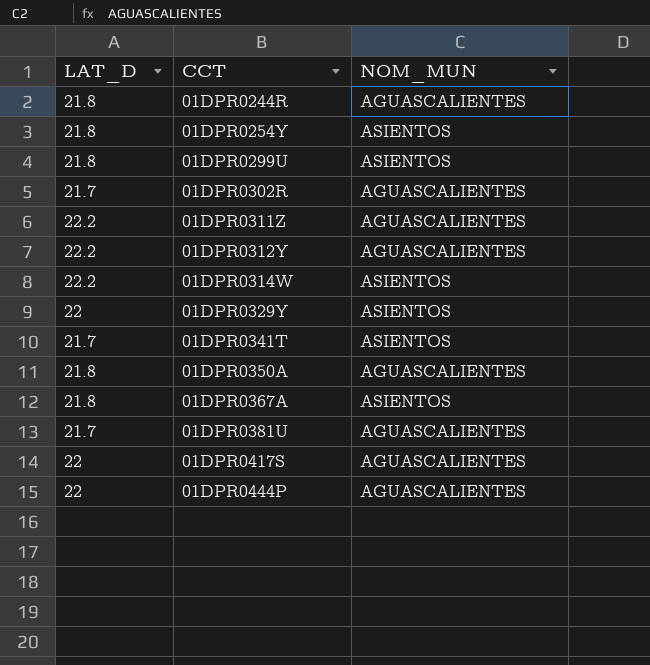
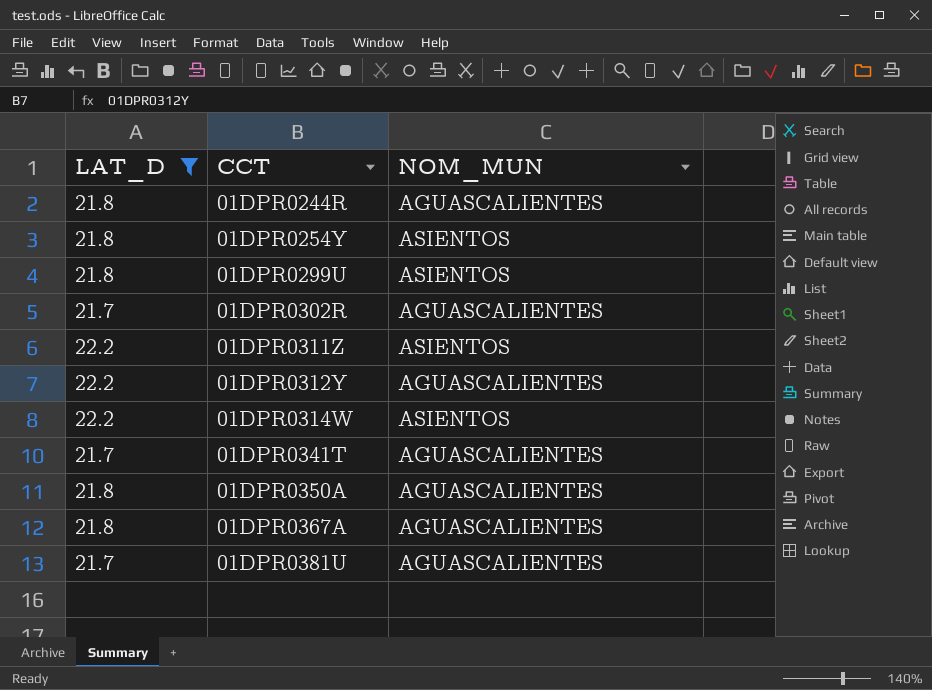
filter: none -> LAT_D != 22
01DPR0311Z | NOM_MUN: AGUASCALIENTES -> ASIENTOS
01DPR0341T | NOM_MUN: ASIENTOS -> AGUASCALIENTES
01DPR0367A | NOM_MUN: ASIENTOS -> AGUASCALIENTES

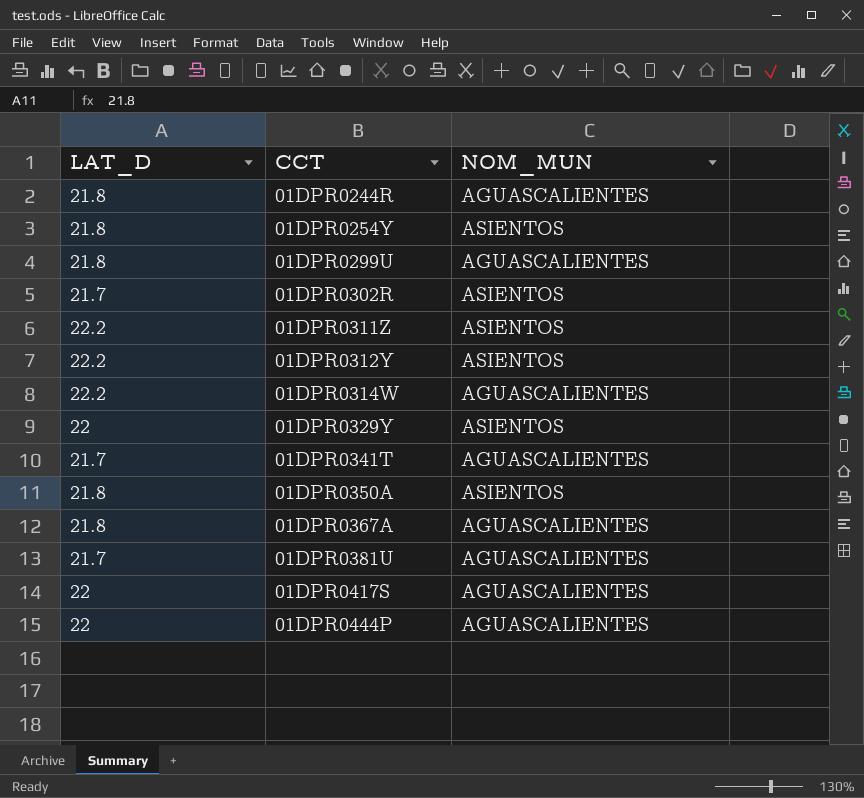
filter: LAT_D != 22 -> none
01DPR0299U | NOM_MUN: ASIENTOS -> AGUASCALIENTES
01DPR0302R | NOM_MUN: AGUASCALIENTES -> ASIENTOS
01DPR0312Y | NOM_MUN: AGUASCALIENTES -> ASIENTOS
01DPR0314W | NOM_MUN: ASIENTOS -> AGUASCALIENTES
01DPR0350A | NOM_MUN: AGUASCALIENTES -> ASIENTOS

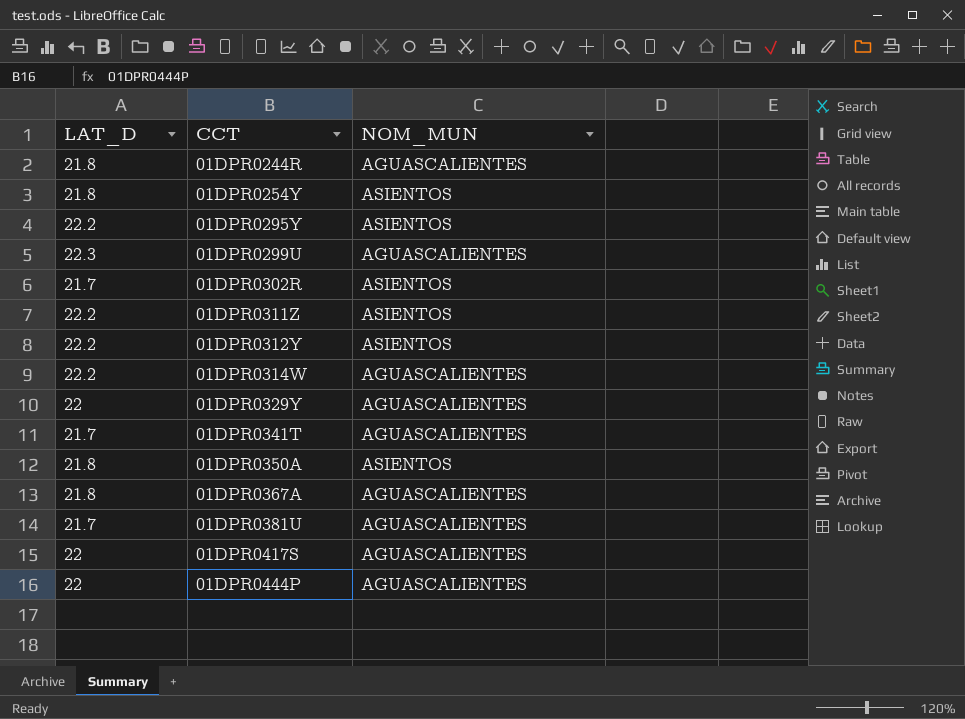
row 01DPR0295Y: none -> 22.2 | ASIENTOS
01DPR0299U | LAT_D: 21.8 -> 22.3
01DPR0329Y | NOM_MUN: ASIENTOS -> AGUASCALIENTES

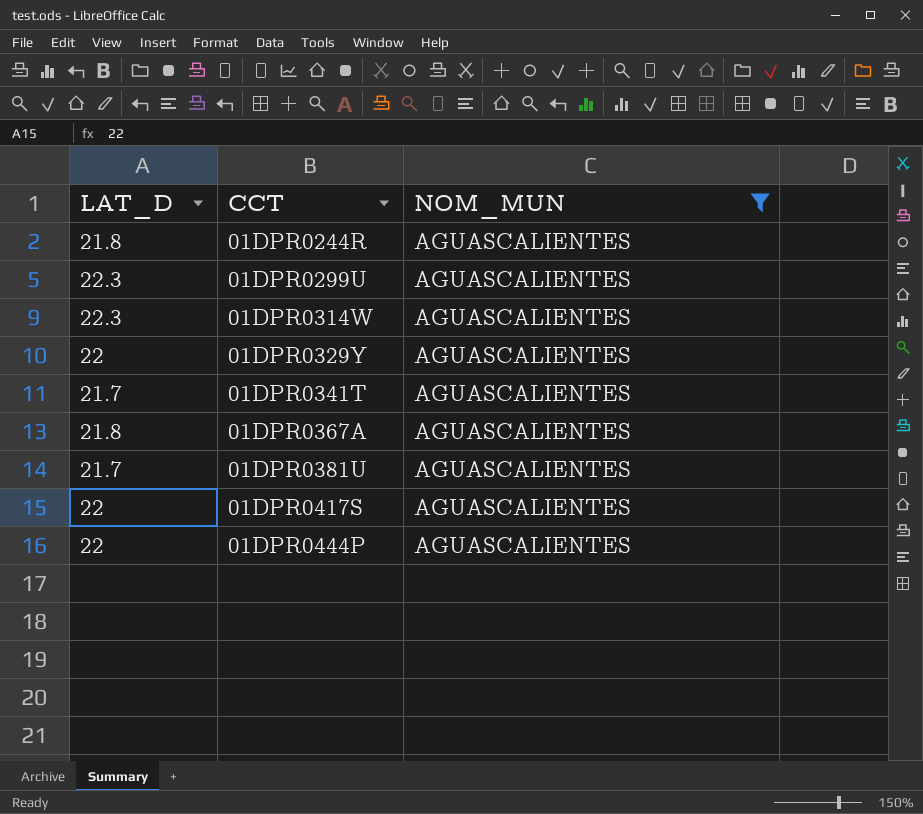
filter: none -> NOM_MUN = AGUASCALIENTES
01DPR0314W | LAT_D: 22.2 -> 22.3

